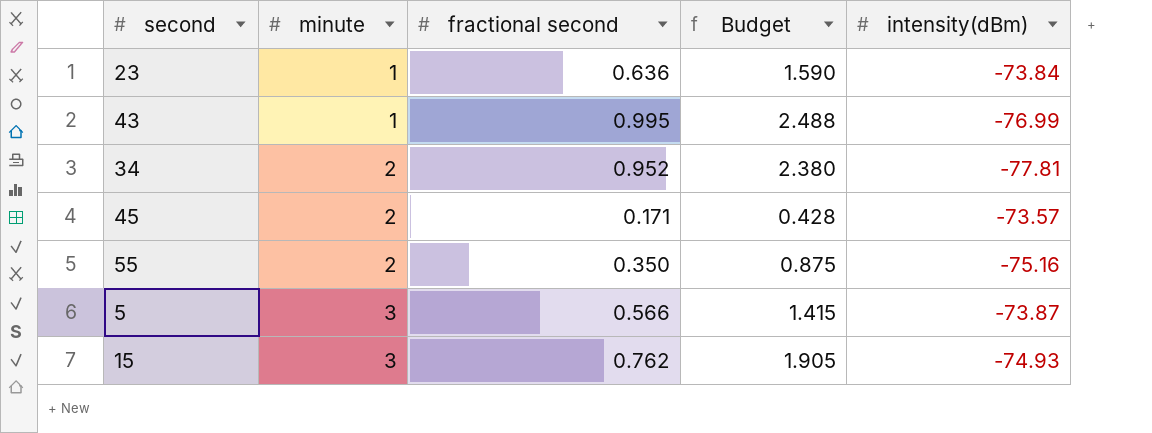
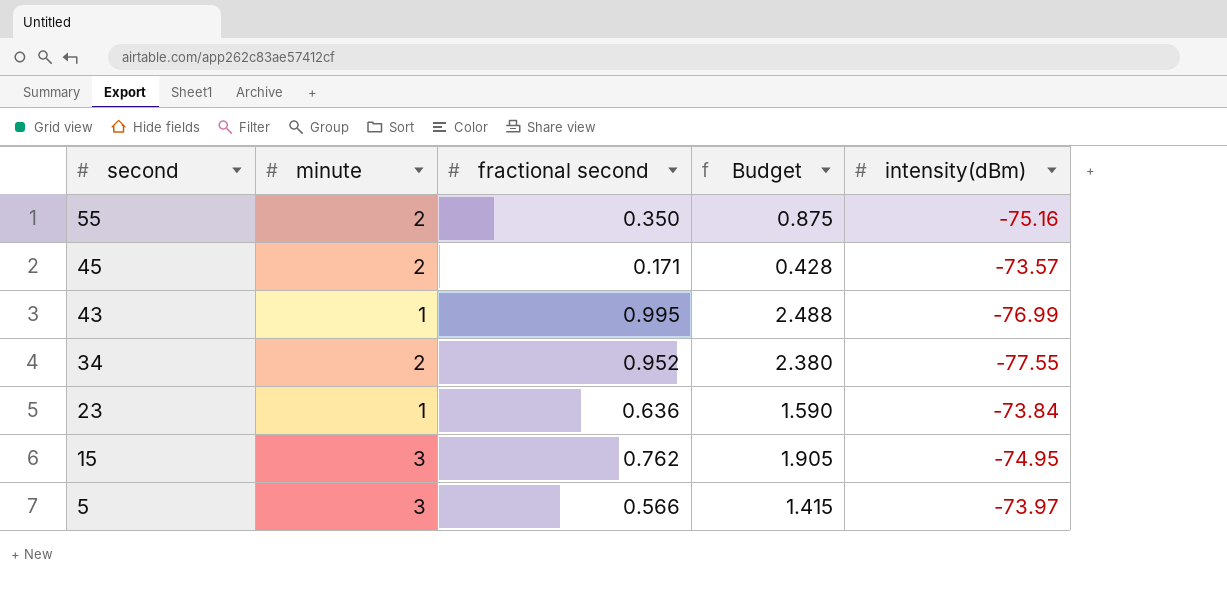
row order: minute ascending -> second descending
34 | intensity(dBm): -77.81 -> -77.55
15 | intensity(dBm): -74.93 -> -74.95
5 | intensity(dBm): -73.87 -> -73.97

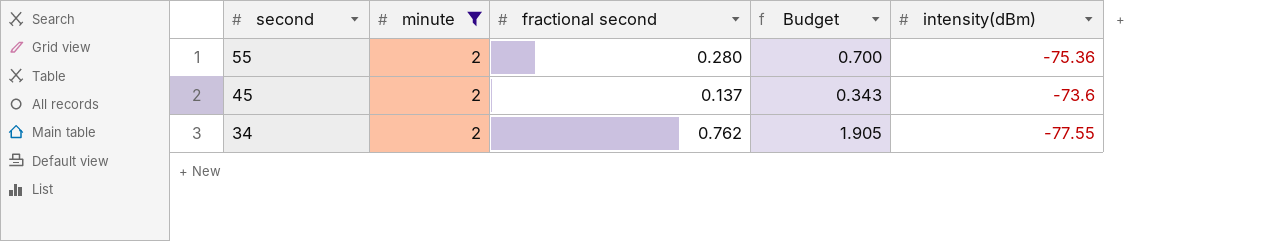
filter: none -> minute = 2
55 | fractional second: 0.350 -> 0.280
55 | Budget: 0.875 -> 0.700
55 | intensity(dBm): -75.16 -> -75.36
45 | fractional second: 0.171 -> 0.137
45 | Budget: 0.428 -> 0.343
45 | intensity(dBm): -73.57 -> -73.6
34 | fractional second: 0.952 -> 0.762
34 | Budget: 2.380 -> 1.905

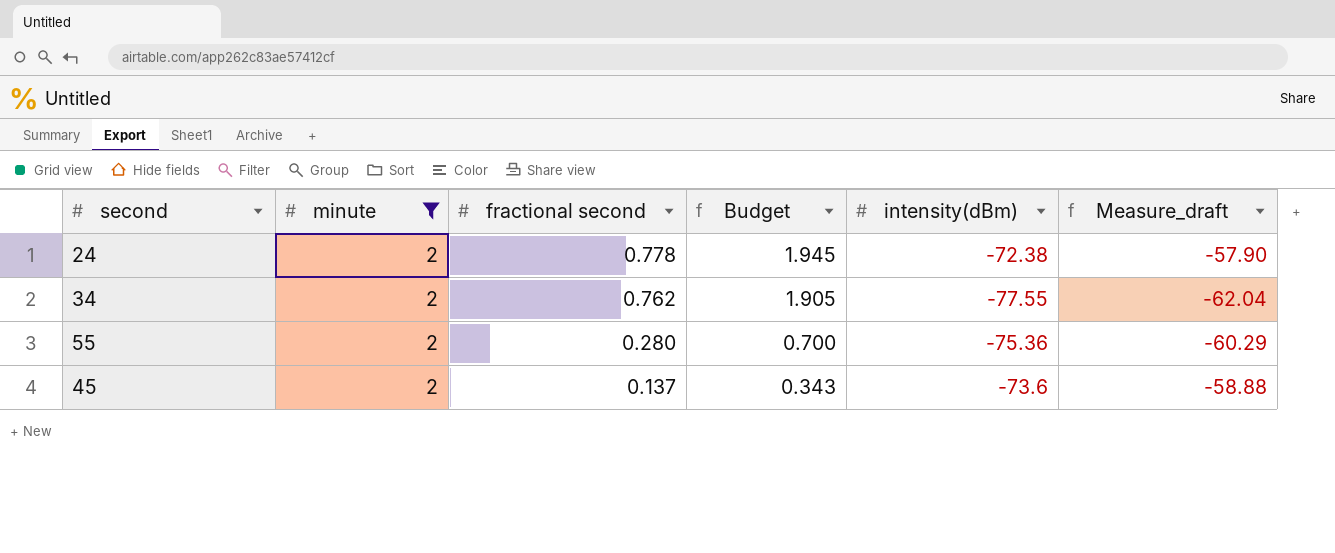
row order: second descending -> fractional second descending
column Measure_draft | formula: none -> [intensity(dBm)] * 0.8
row 24: none -> 2 | 0.778 | 1.945 | -72.38 | -57.90

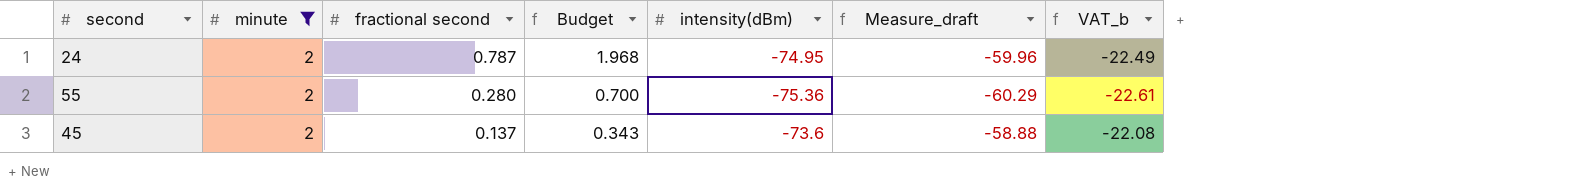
column VAT_b | formula: none -> [intensity(dBm)] * 0.3
row 34: 2 | 0.762 | 1.905 | -77.55 | -62.04 -> none
24 | fractional second: 0.778 -> 0.787
24 | Budget: 1.945 -> 1.968
24 | intensity(dBm): -72.38 -> -74.95
24 | Measure_draft: -57.90 -> -59.96

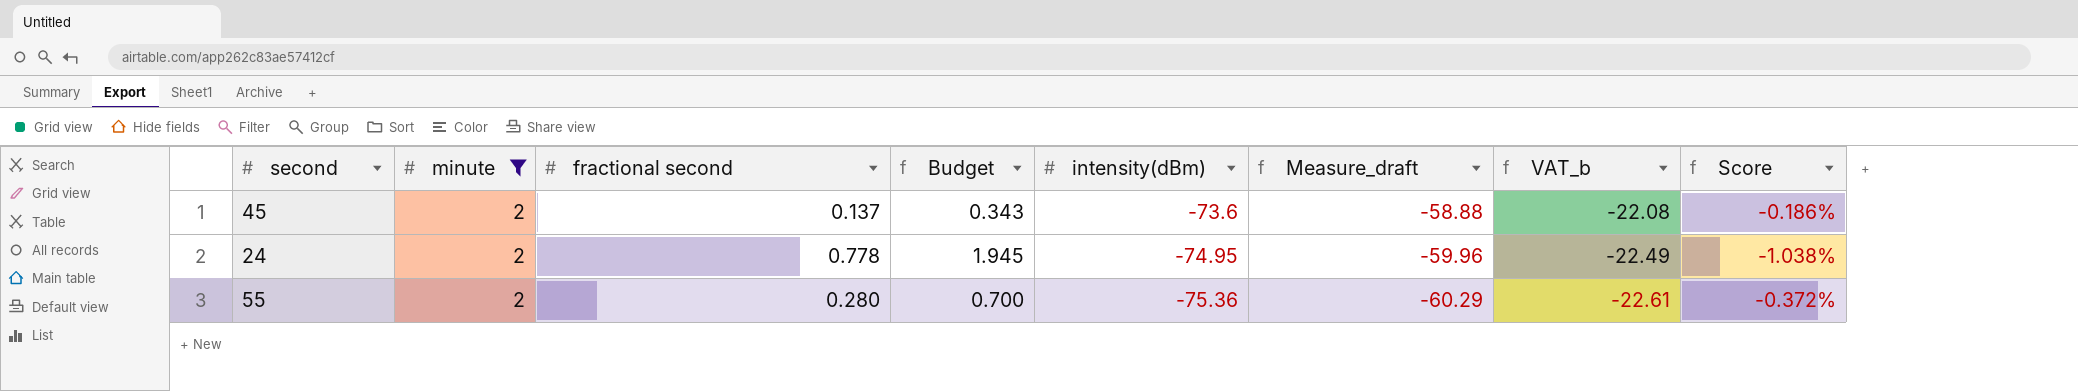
row order: fractional second descending -> intensity(dBm) descending
column Score | formula: none -> [fractional second] / [intensity(dBm)]
24 | fractional second: 0.787 -> 0.778
24 | Budget: 1.968 -> 1.945

